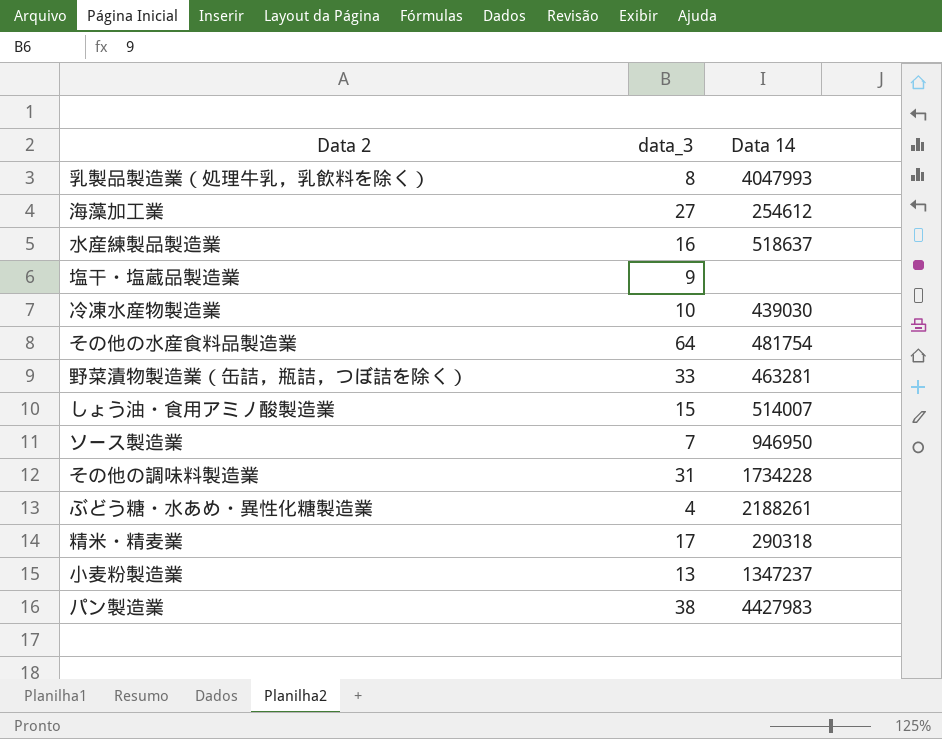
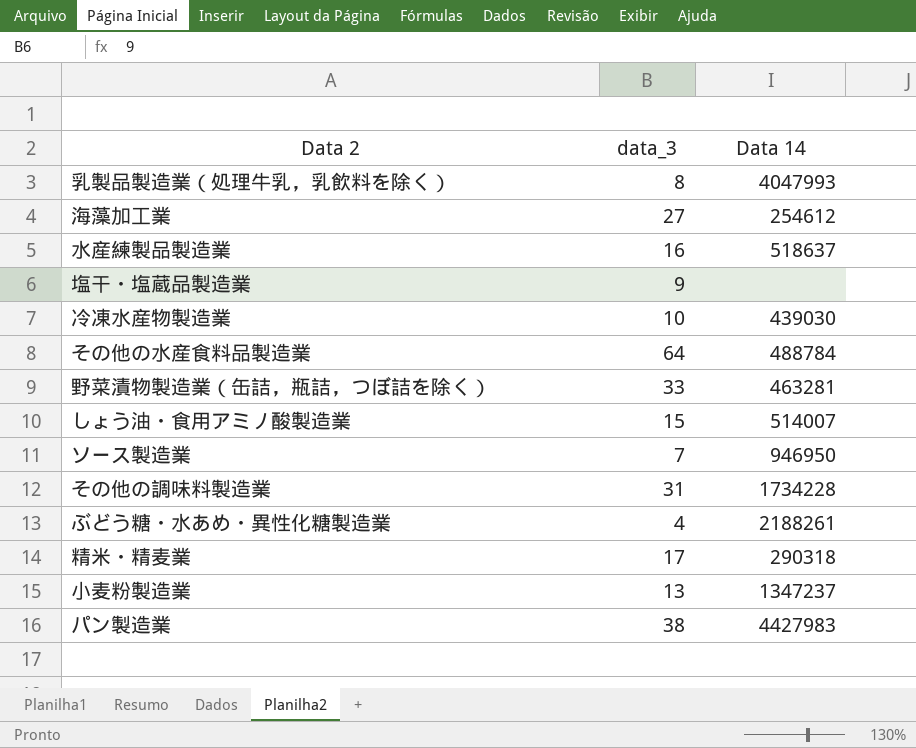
その他の水産食料品製造業 | Data 14: 481754 -> 488784

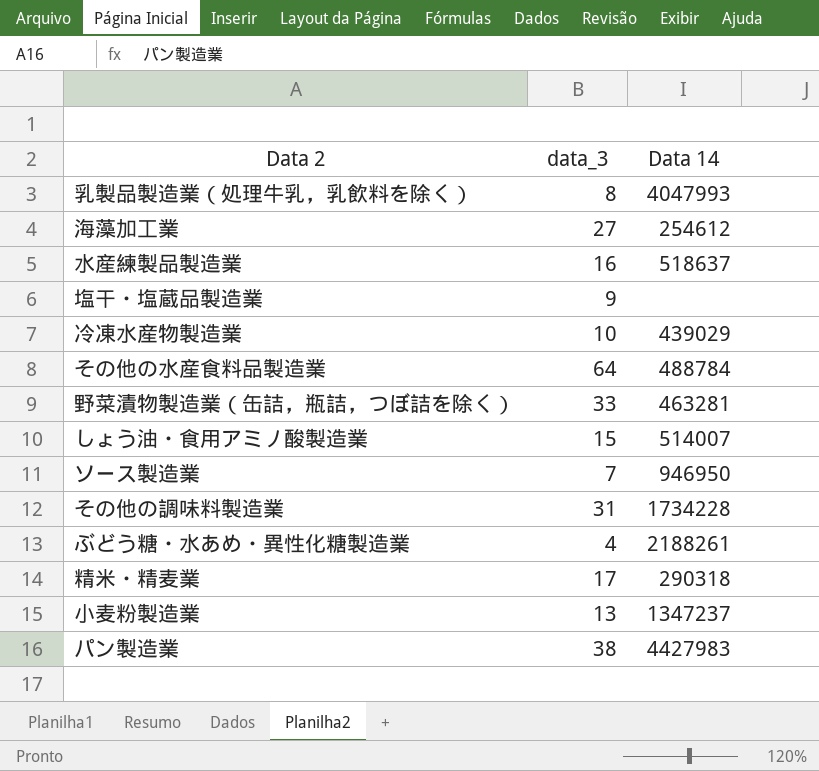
冷凍水産物製造業 | Data 14: 439030 -> 439029

